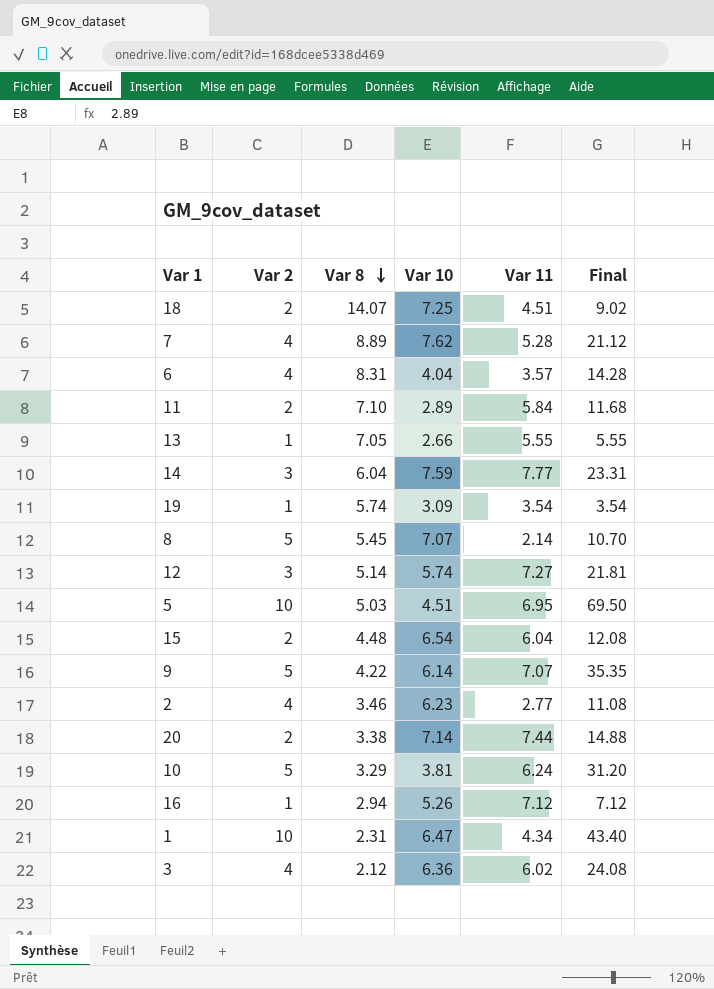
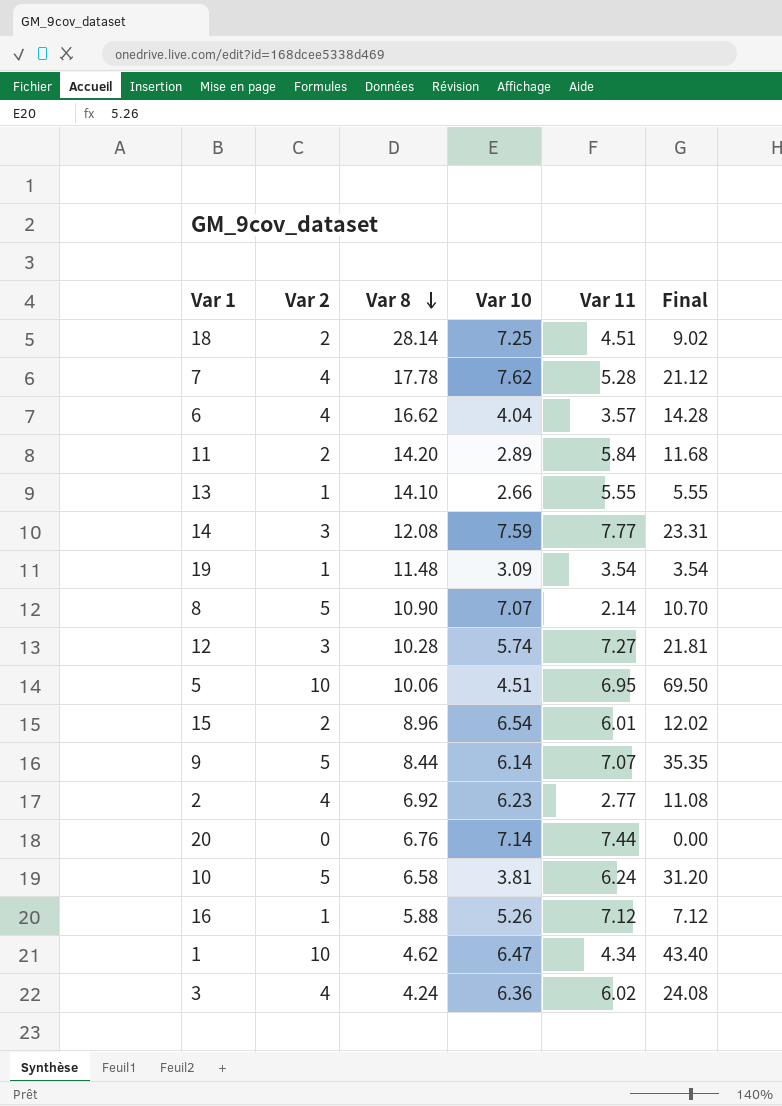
18 | Var 8: 14.07 -> 28.14
7 | Var 8: 8.89 -> 17.78
6 | Var 8: 8.31 -> 16.62
11 | Var 8: 7.10 -> 14.20
13 | Var 8: 7.05 -> 14.10
14 | Var 8: 6.04 -> 12.08
19 | Var 8: 5.74 -> 11.48
8 | Var 8: 5.45 -> 10.90
12 | Var 8: 5.14 -> 10.28
5 | Var 8: 5.03 -> 10.06
15 | Var 8: 4.48 -> 8.96
15 | Var 11: 6.04 -> 6.01
15 | Final: 12.08 -> 12.02
9 | Var 8: 4.22 -> 8.44
2 | Var 8: 3.46 -> 6.92
20 | Var 2: 2 -> 0
20 | Var 8: 3.38 -> 6.76
20 | Final: 14.88 -> 0.00
10 | Var 8: 3.29 -> 6.58
16 | Var 8: 2.94 -> 5.88
1 | Var 8: 2.31 -> 4.62
3 | Var 8: 2.12 -> 4.24

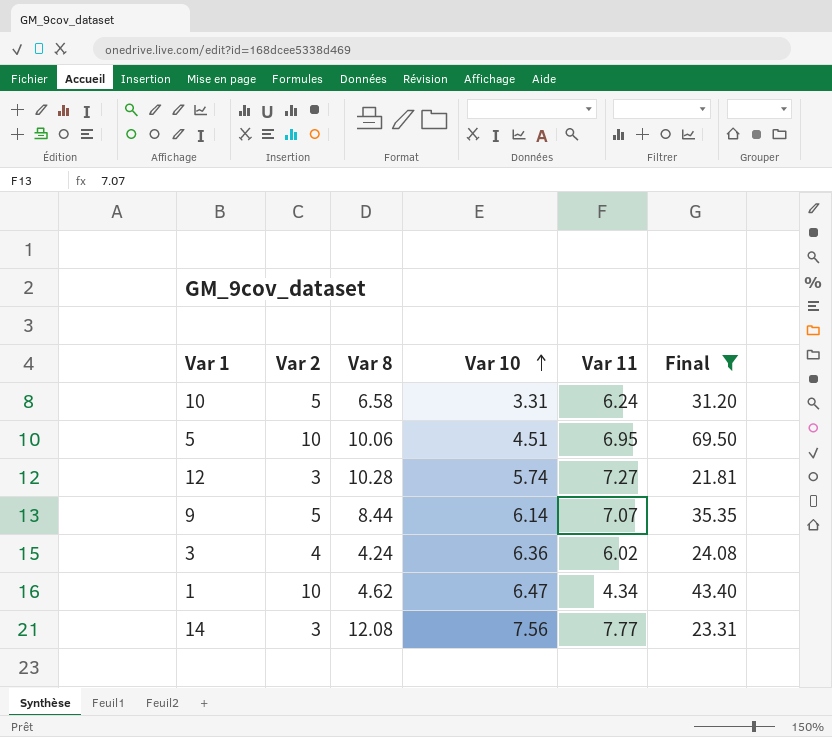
filter: none -> Final >= 21.81
row order: Var 8 descending -> Var 10 ascending
10 | Var 10: 3.81 -> 3.31
14 | Var 10: 7.59 -> 7.56

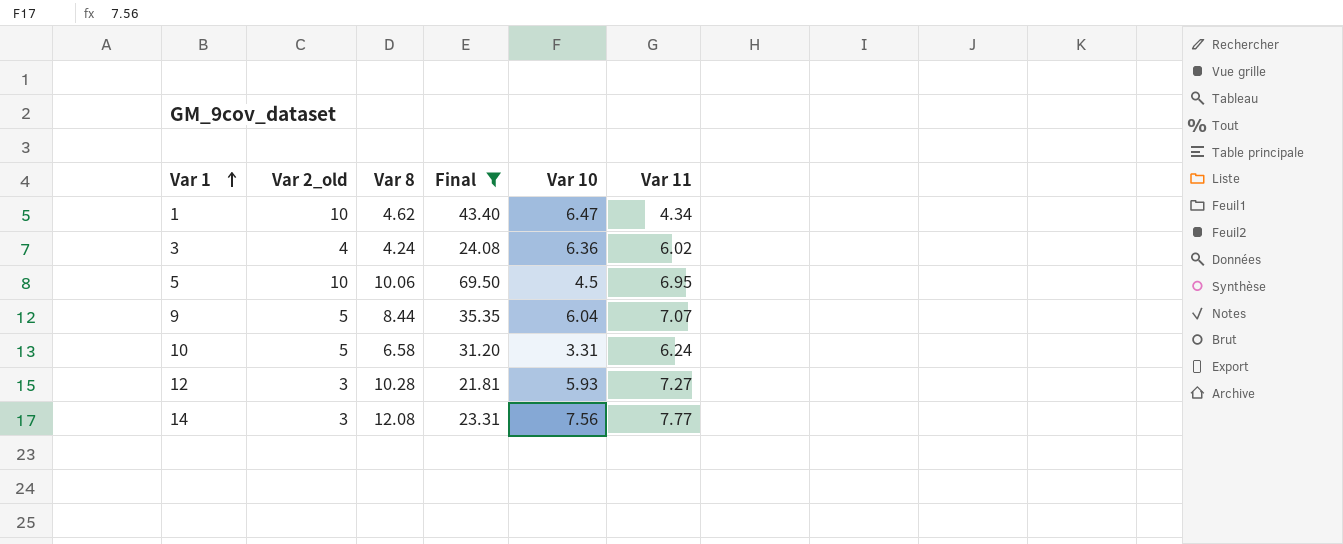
row order: Var 10 ascending -> Var 1 ascending
column name: Var 2 -> Var 2_old
column Final | position: 6 -> 4
5 | Var 10: 4.51 -> 4.5
9 | Var 10: 6.14 -> 6.04
12 | Var 10: 5.74 -> 5.93

